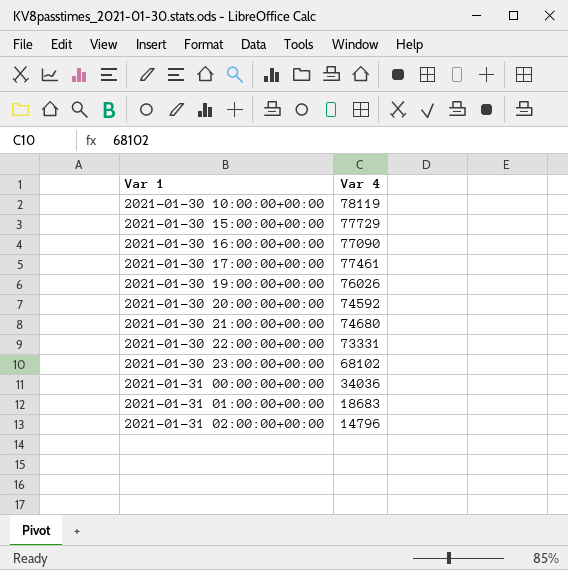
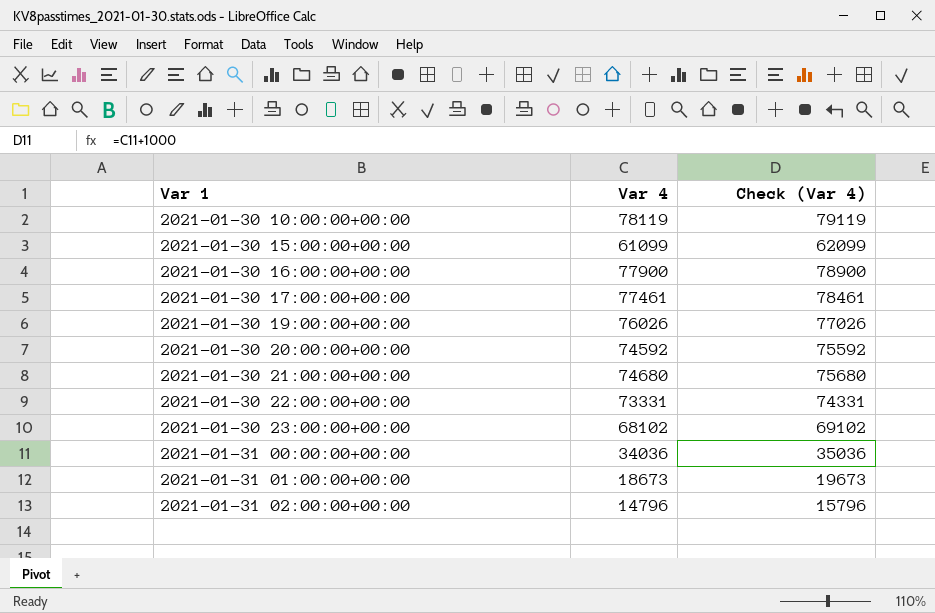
column Check (Var 4) | formula: none -> [Var 4] + 1000
2021-01-30 15:00:00+00:00 | Var 4: 77729 -> 61099
2021-01-30 16:00:00+00:00 | Var 4: 77090 -> 77900
2021-01-31 01:00:00+00:00 | Var 4: 18683 -> 18673

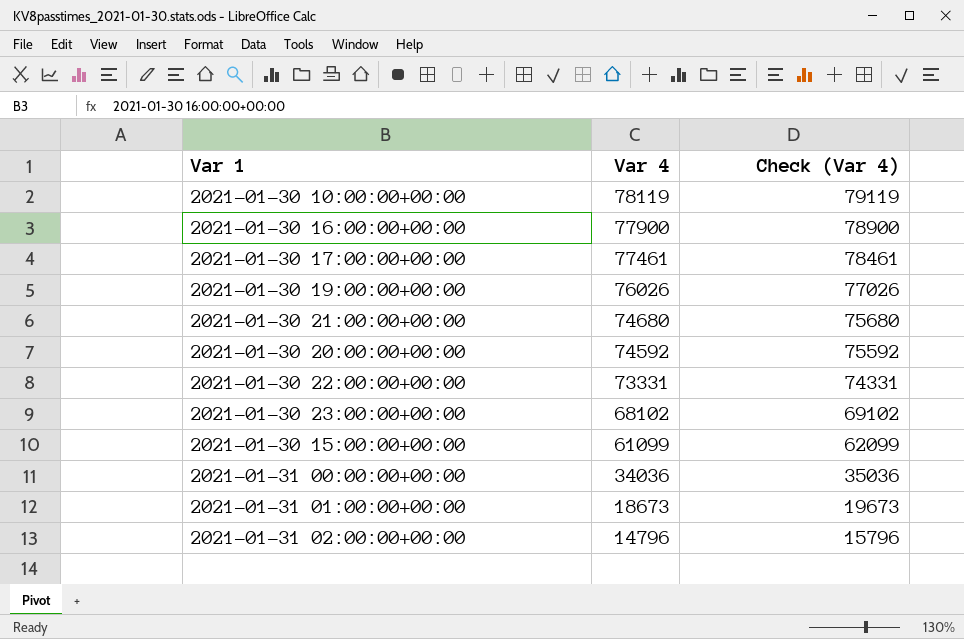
row order: Var 1 ascending -> Var 4 descending

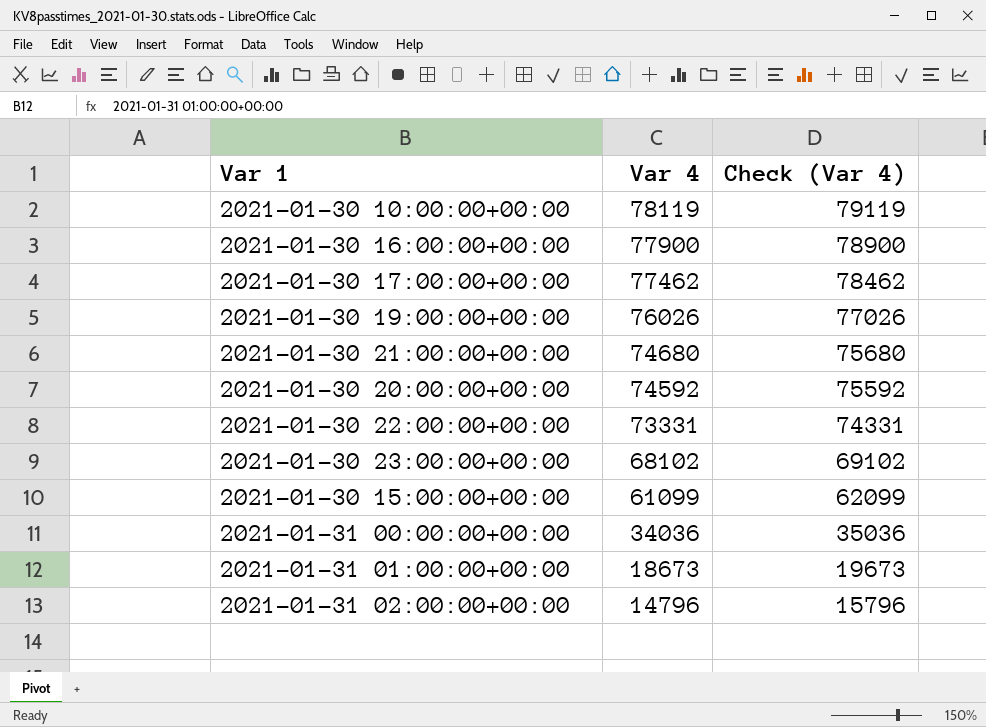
2021-01-30 17:00:00+00:00 | Var 4: 77461 -> 77462
2021-01-30 17:00:00+00:00 | Check (Var 4): 78461 -> 78462

